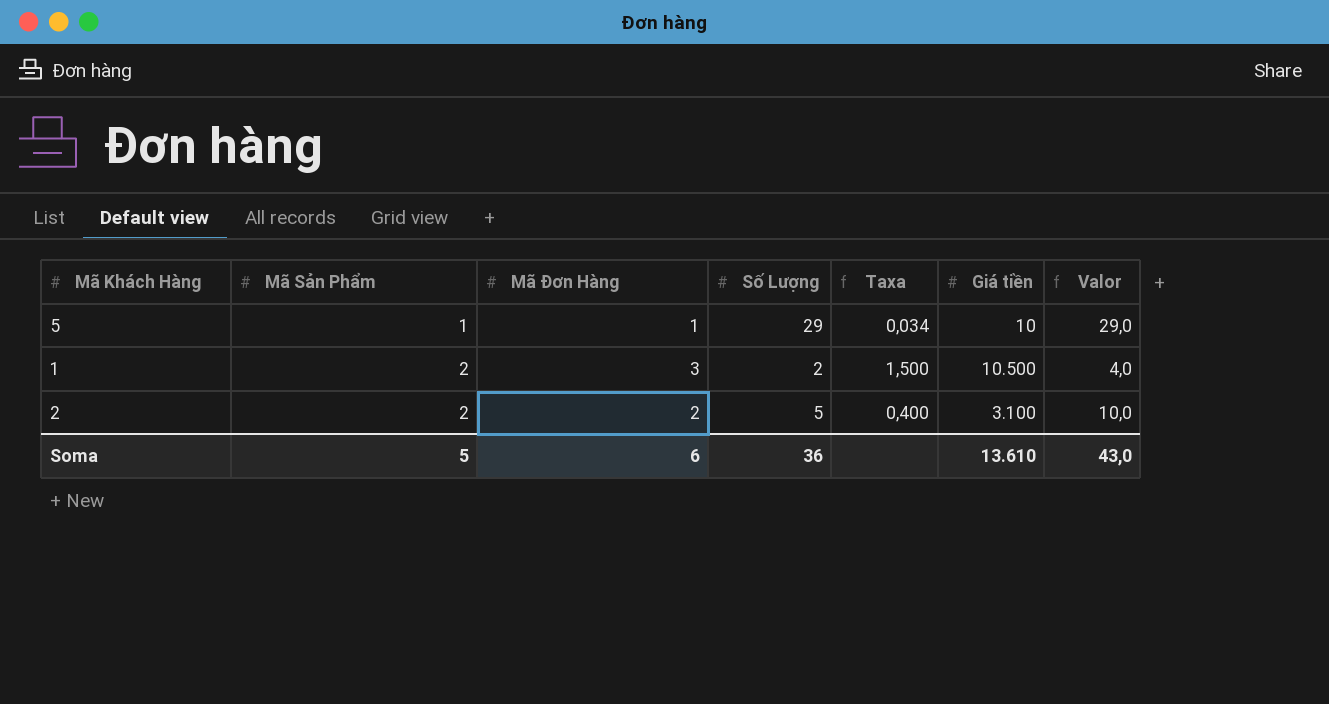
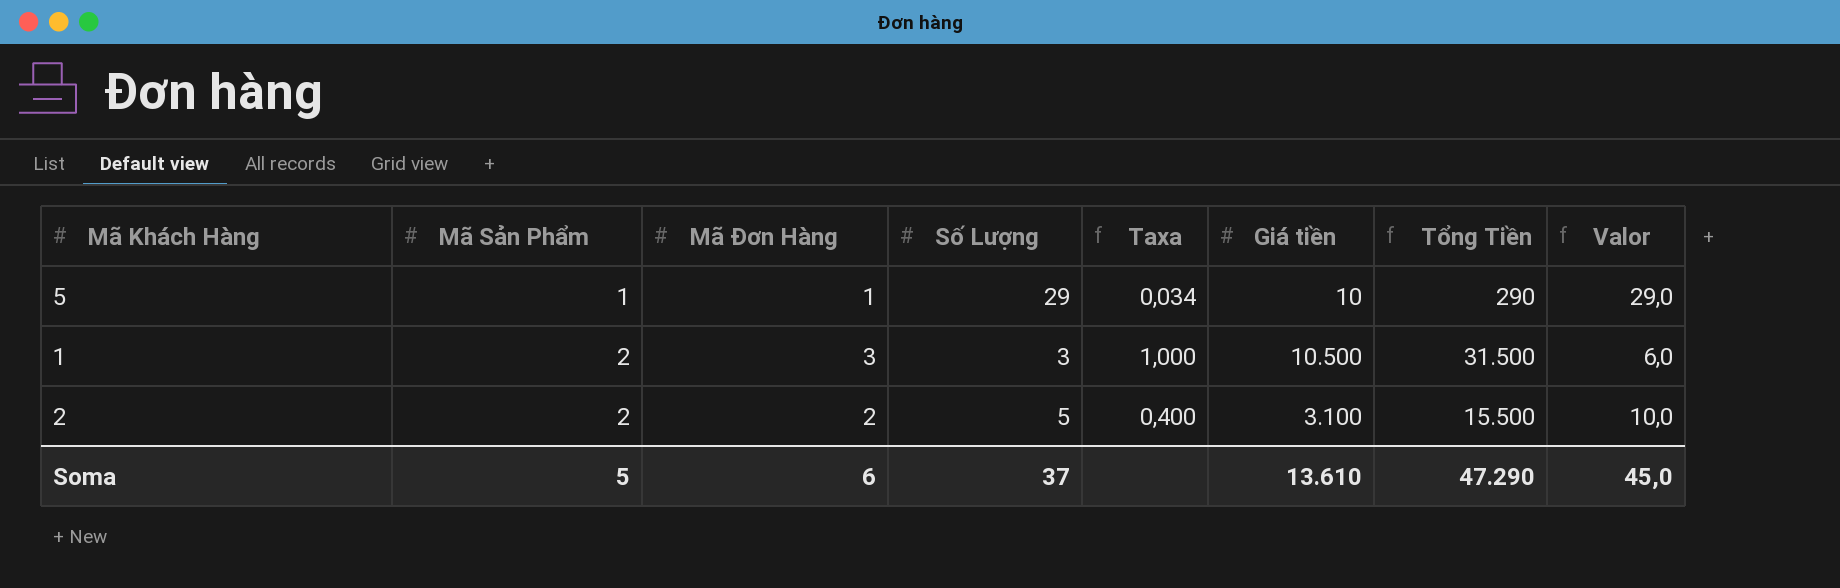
column Tổng Tiền | formula: none -> [Số Lượng] * [Giá tiền]
1 | Số Lượng: 2 -> 3
1 | Taxa: 1,500 -> 1,000
1 | Valor: 4,0 -> 6,0
Soma | Số Lượng: 36 -> 37
Soma | Valor: 43,0 -> 45,0

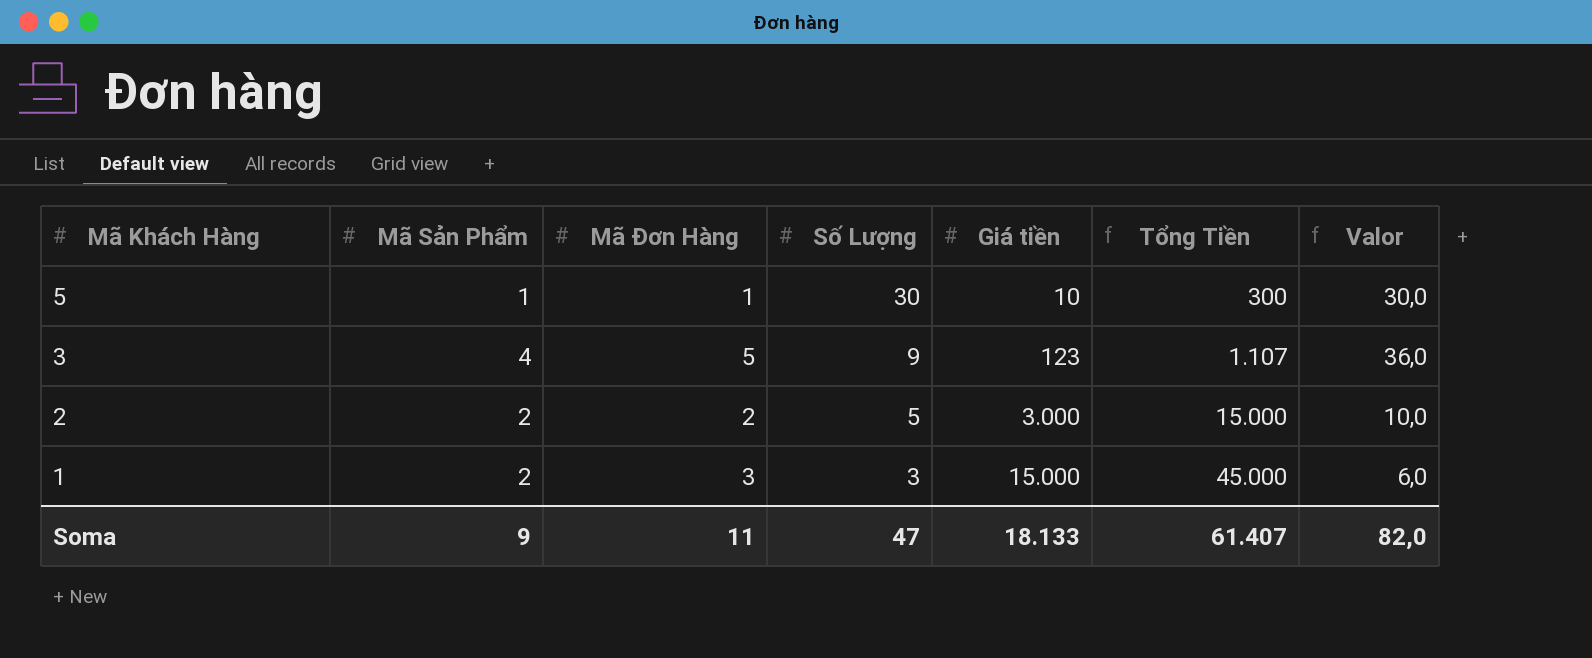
row order: Mã Sản Phẩm ascending -> Mã Khách Hàng descending
column Taxa | formula: [Mã Đơn Hàng] / [Số Lượng] -> none
5 | Số Lượng: 29 -> 30
5 | Tổng Tiền: 290 -> 300
5 | Valor: 29,0 -> 30,0
row 3: none -> 4 | 5 | 9 | 123 | 1.107 | 36,0
2 | Giá tiền: 3.100 -> 3.000
2 | Tổng Tiền: 15.500 -> 15.000
1 | Giá tiền: 10.500 -> 15.000
1 | Tổng Tiền: 31.500 -> 45.000
Soma | Mã Sản Phẩm: 5 -> 9
Soma | Mã Đơn Hàng: 6 -> 11
Soma | Số Lượng: 37 -> 47
Soma | Giá tiền: 13.610 -> 18.133
Soma | Tổng Tiền: 47.290 -> 61.407
Soma | Valor: 45,0 -> 82,0

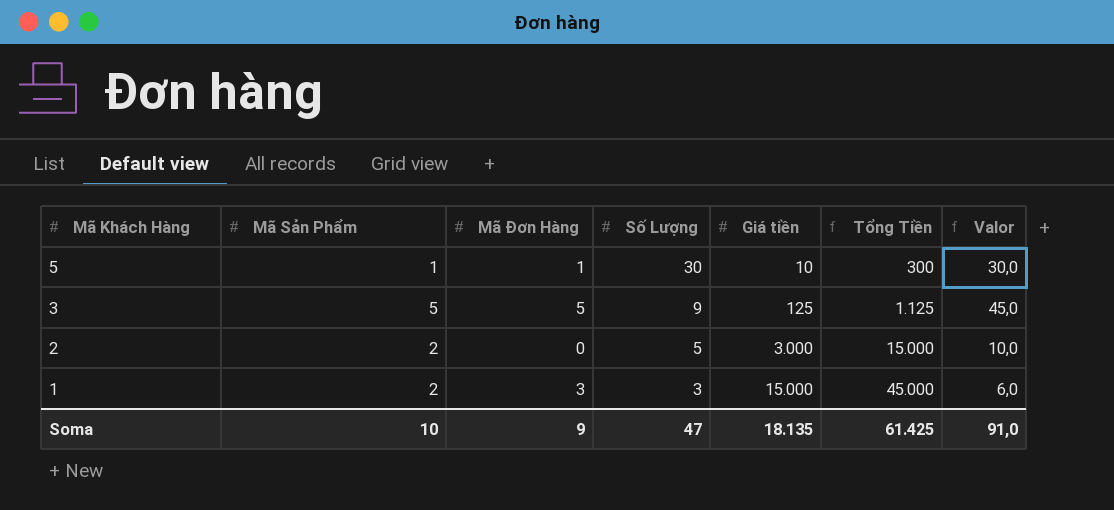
3 | Mã Sản Phẩm: 4 -> 5
3 | Giá tiền: 123 -> 125
3 | Tổng Tiền: 1.107 -> 1.125
3 | Valor: 36,0 -> 45,0
2 | Mã Đơn Hàng: 2 -> 0
Soma | Mã Sản Phẩm: 9 -> 10
Soma | Mã Đơn Hàng: 11 -> 9
Soma | Giá tiền: 18.133 -> 18.135
Soma | Tổng Tiền: 61.407 -> 61.425
Soma | Valor: 82,0 -> 91,0

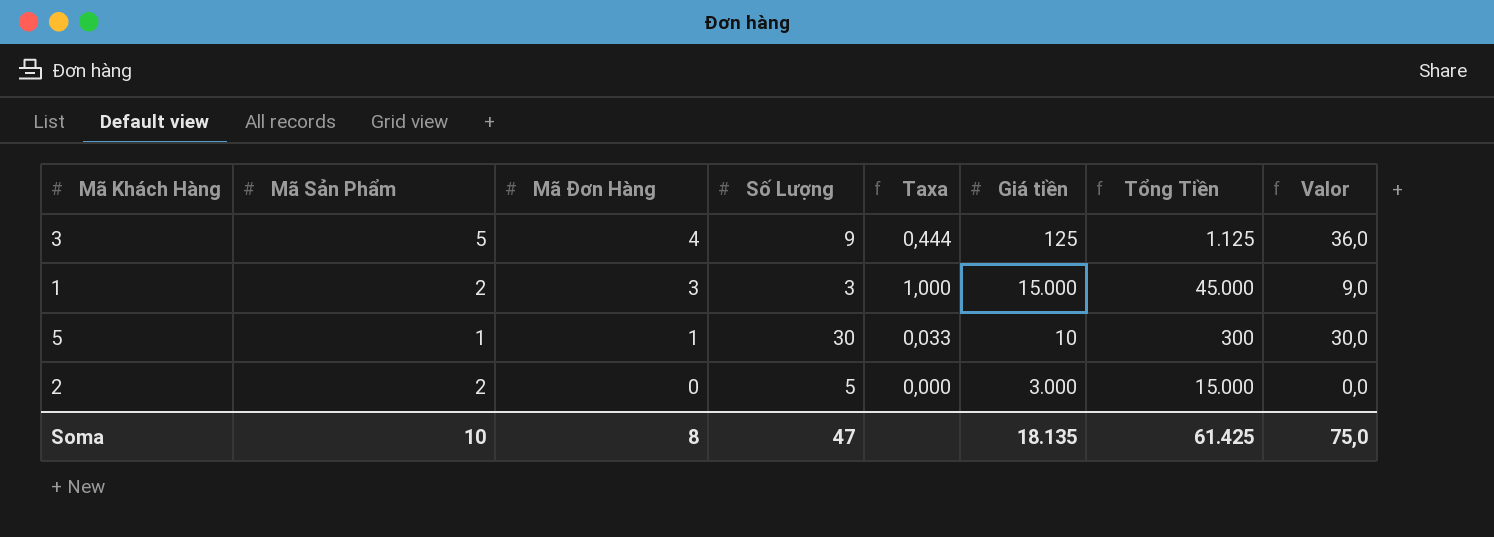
row order: Mã Khách Hàng descending -> Mã Đơn Hàng descending
column Taxa | formula: none -> [Mã Đơn Hàng] / [Số Lượng]
column Valor | formula: [Mã Sản Phẩm] * [Số Lượng] -> [Mã Đơn Hàng] * [Số Lượng]
3 | Mã Đơn Hàng: 5 -> 4
Soma | Mã Đơn Hàng: 9 -> 8
Soma | Valor: 91,0 -> 75,0

